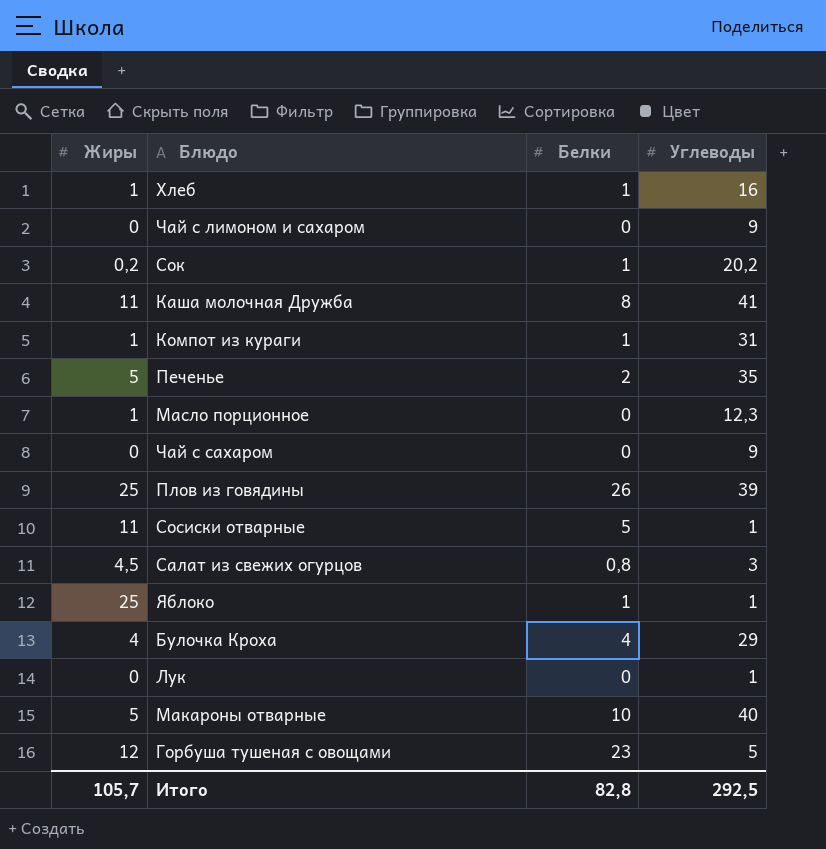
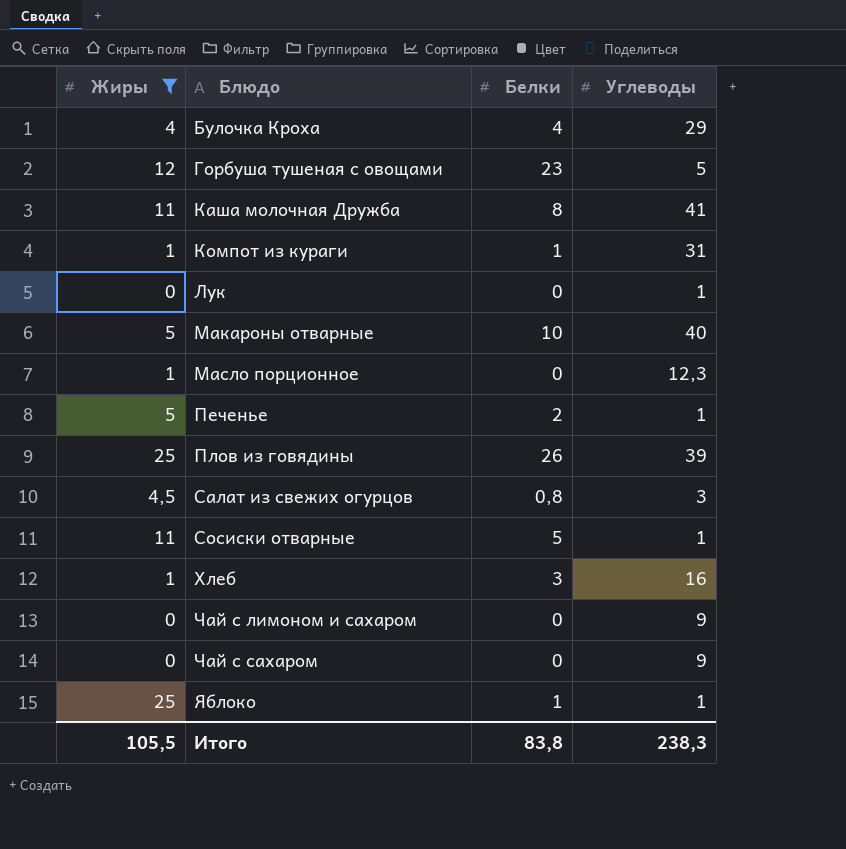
filter: none -> Жиры != 0,2
row order: none -> Блюдо ascending
Печенье | Углеводы: 35 -> 1
Хлеб | Белки: 1 -> 3
Итого | Жиры: 105,7 -> 105,5
Итого | Белки: 82,8 -> 83,8
Итого | Углеводы: 292,5 -> 238,3

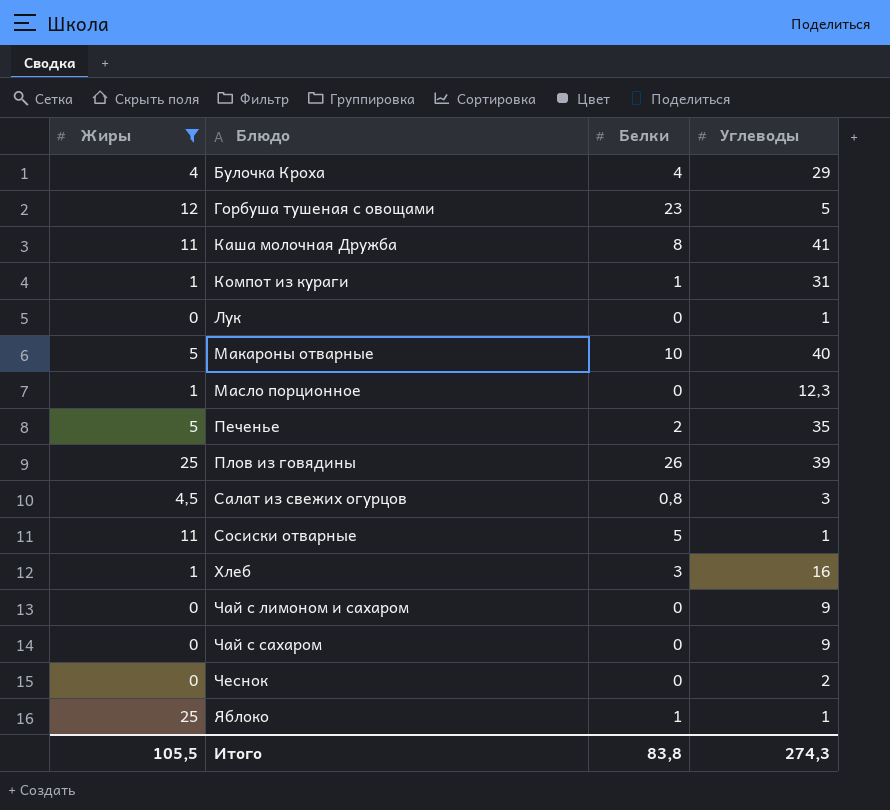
Печенье | Углеводы: 1 -> 35
row Чеснок: none -> 0 | 0 | 2
Итого | Углеводы: 238,3 -> 274,3

